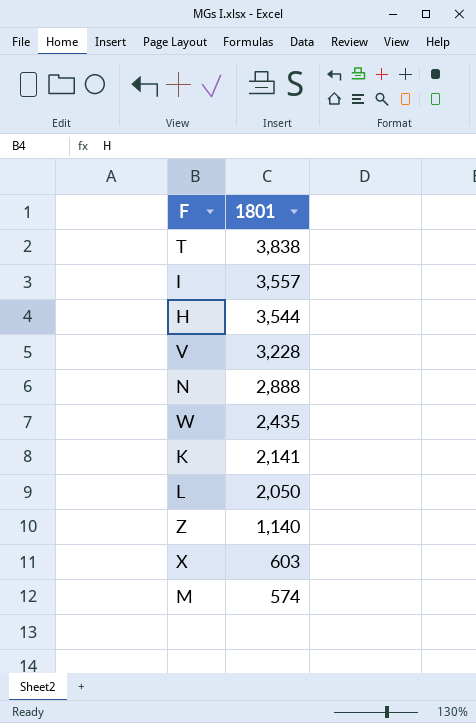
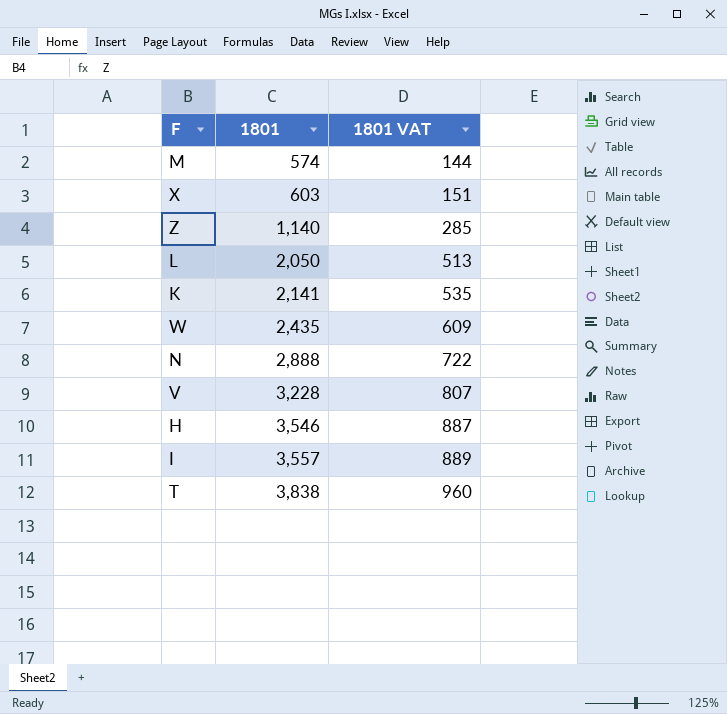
row order: 1801 descending -> 1801 ascending
column 1801 VAT | formula: none -> [1801] * 0.25
H | 1801: 3,544 -> 3,546

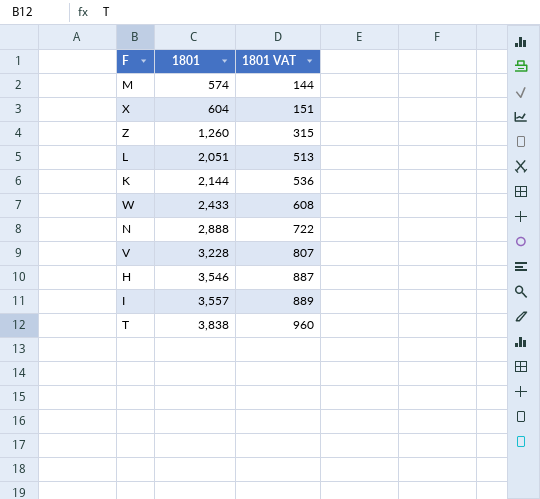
X | 1801: 603 -> 604
Z | 1801: 1,140 -> 1,260
Z | 1801 VAT: 285 -> 315
L | 1801: 2,050 -> 2,051
K | 1801: 2,141 -> 2,144
K | 1801 VAT: 535 -> 536
W | 1801: 2,435 -> 2,433
W | 1801 VAT: 609 -> 608

